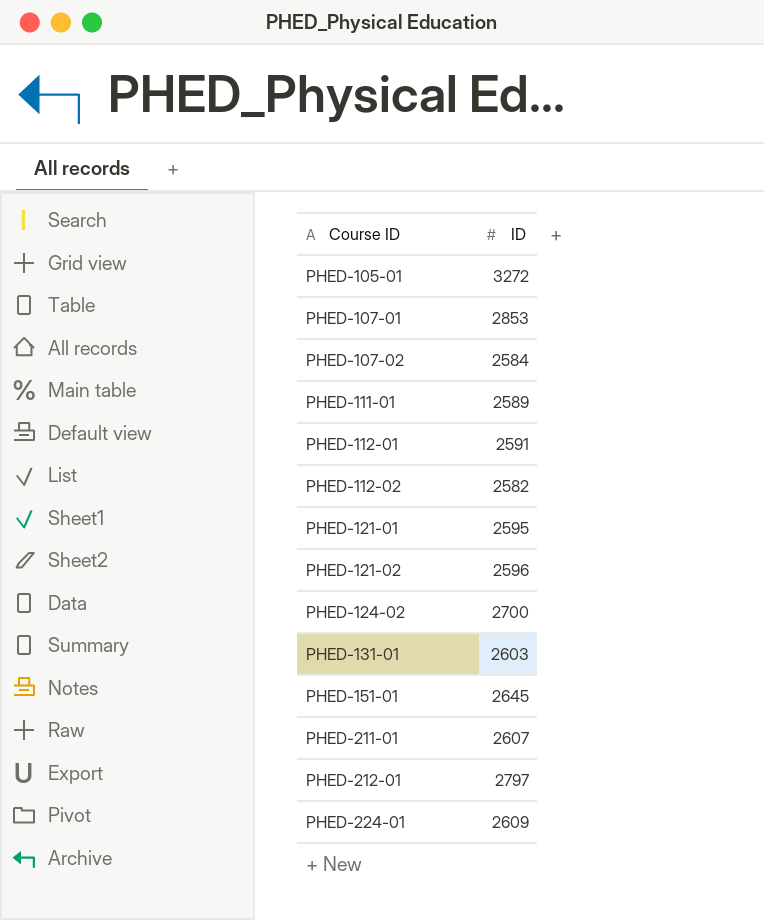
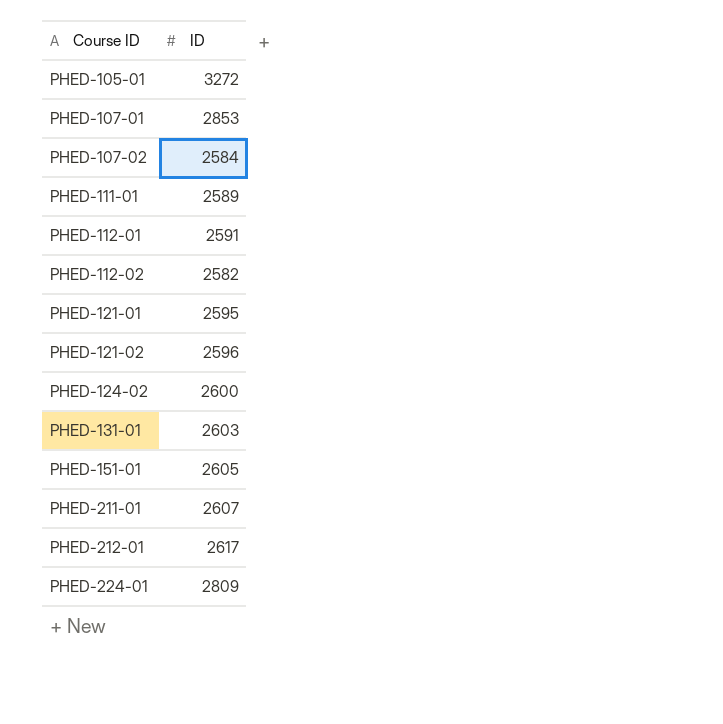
PHED-124-02 | ID: 2700 -> 2600
PHED-151-01 | ID: 2645 -> 2605
PHED-212-01 | ID: 2797 -> 2617
PHED-224-01 | ID: 2609 -> 2809

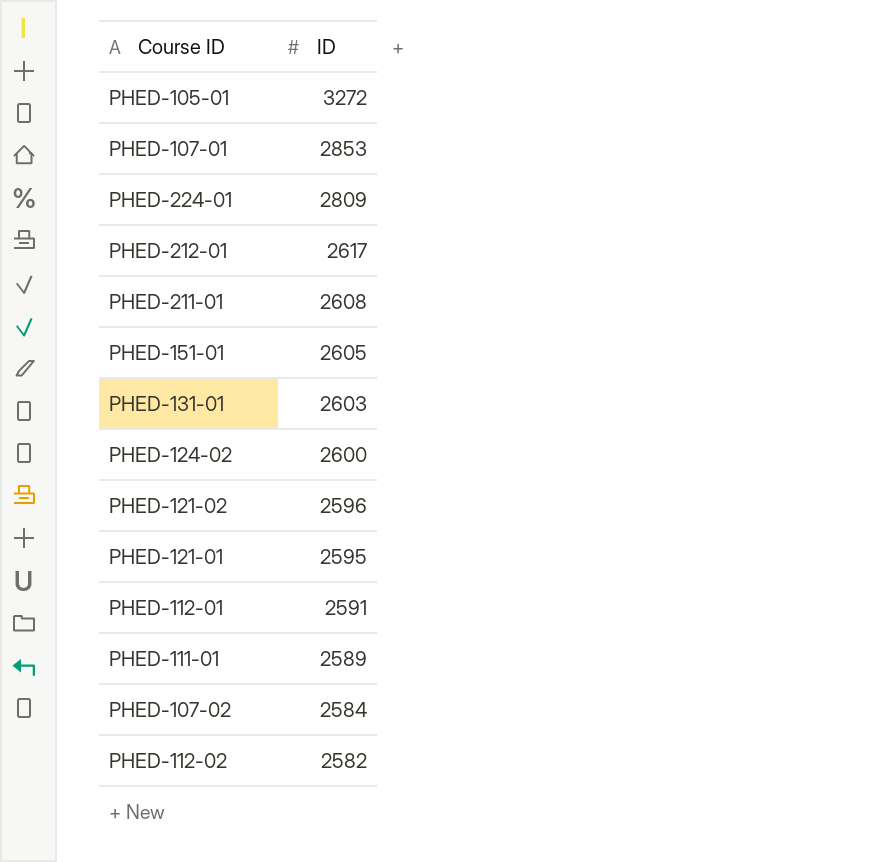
row order: Course ID ascending -> ID descending
PHED-211-01 | ID: 2607 -> 2608

